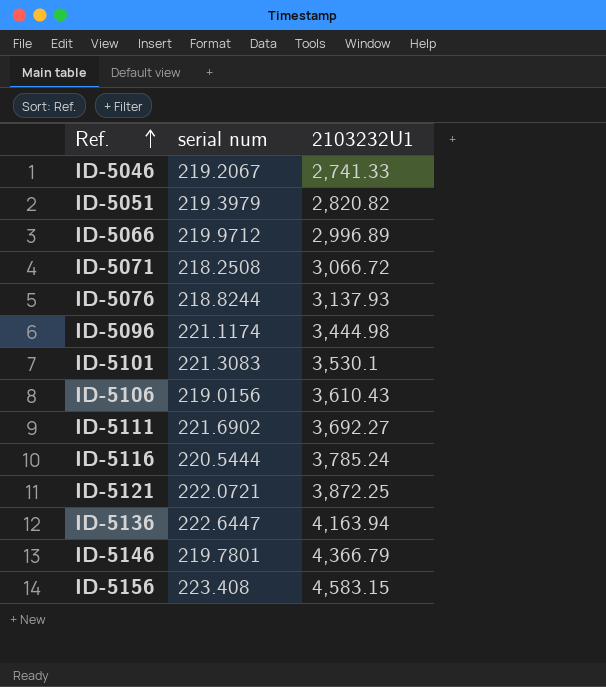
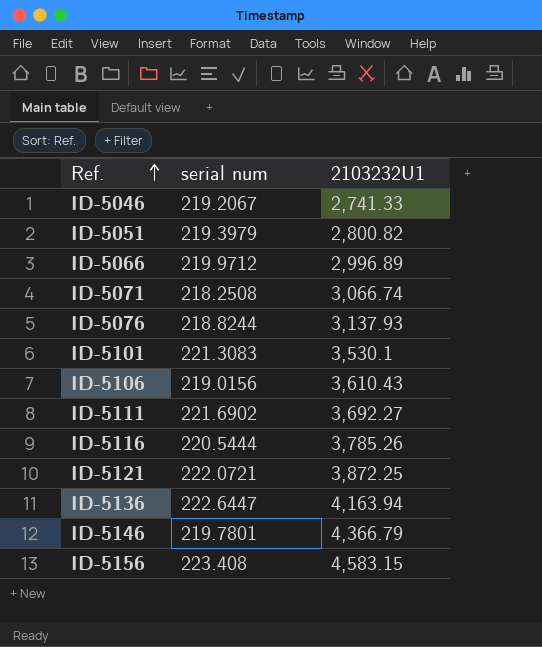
row ID-5096: 221.1174 | 3,444.98 -> none
ID-5051 | 2103232U1: 2,820.82 -> 2,800.82
ID-5071 | 2103232U1: 3,066.72 -> 3,066.74
ID-5116 | 2103232U1: 3,785.24 -> 3,785.26

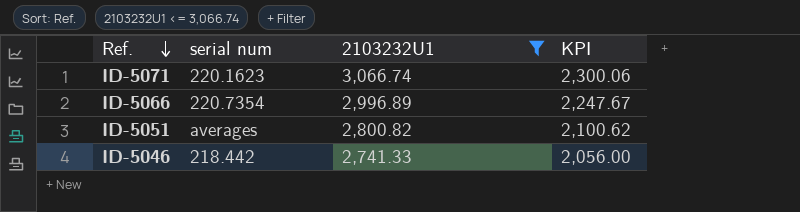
filter: none -> 2103232U1 <= 3,066.74
row order: Ref. ascending -> Ref. descending
column KPI | formula: none -> [2103232U1] * 0.75
ID-5071 | serial num: 218.2508 -> 220.1623
ID-5066 | serial num: 219.9712 -> 220.7354
ID-5051 | serial num: 219.3979 -> averages
ID-5046 | serial num: 219.2067 -> 218.442

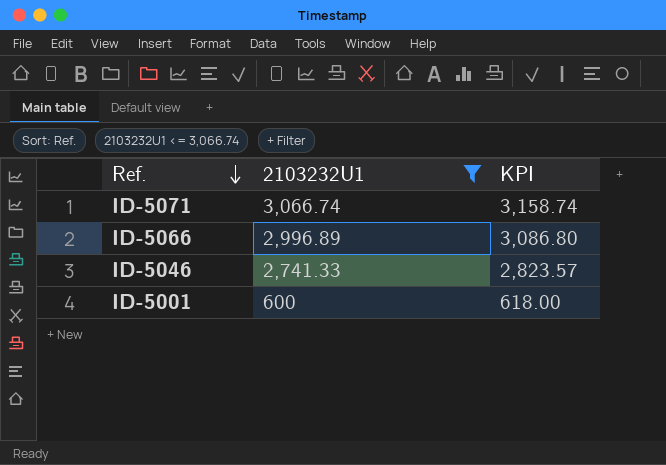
column serial num | position: 2 -> none
column KPI | formula: [2103232U1] * 0.75 -> [2103232U1] * 1.03
row ID-5051: averages | 2,800.82 | 2,100.62 -> none
row ID-5001: none -> 600 | 618.00

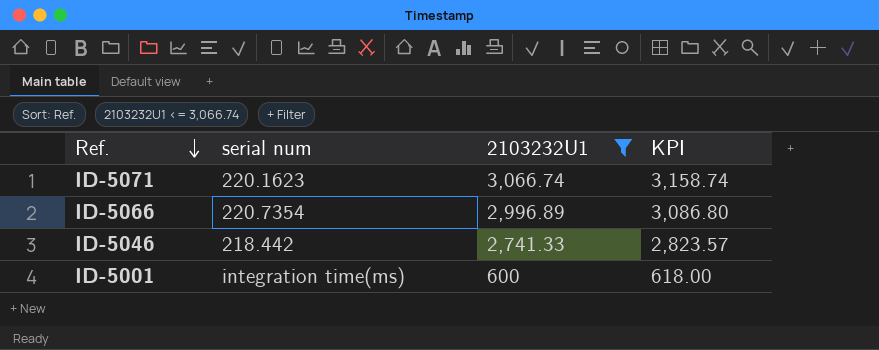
column serial num | position: none -> 2

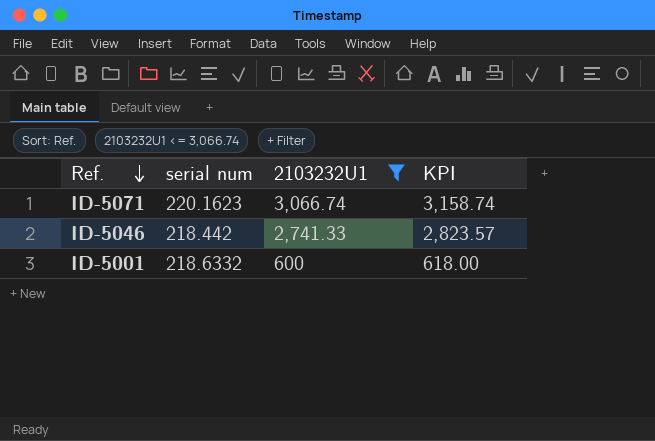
row ID-5066: 220.7354 | 2,996.89 | 3,086.80 -> none
ID-5001 | serial num: integration time(ms) -> 218.6332

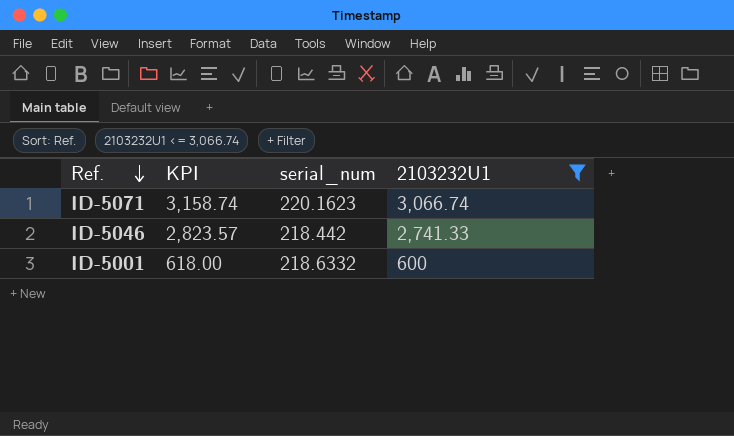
column KPI | position: 4 -> 2
column name: serial num -> serial_num

